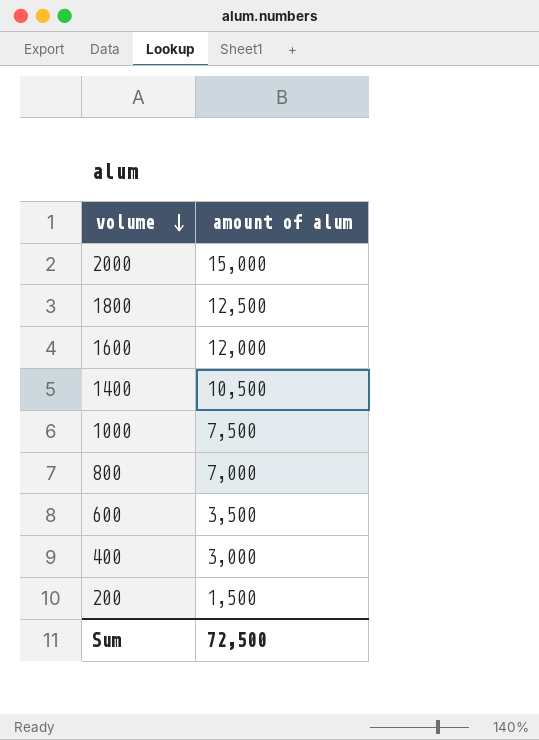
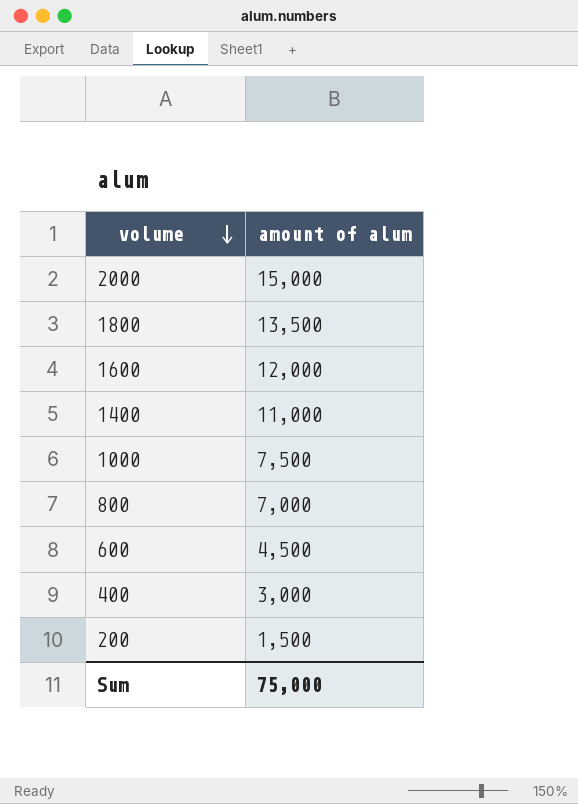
1800 | amount of alum: 12,500 -> 13,500
1400 | amount of alum: 10,500 -> 11,000
600 | amount of alum: 3,500 -> 4,500
Sum | amount of alum: 72,500 -> 75,000

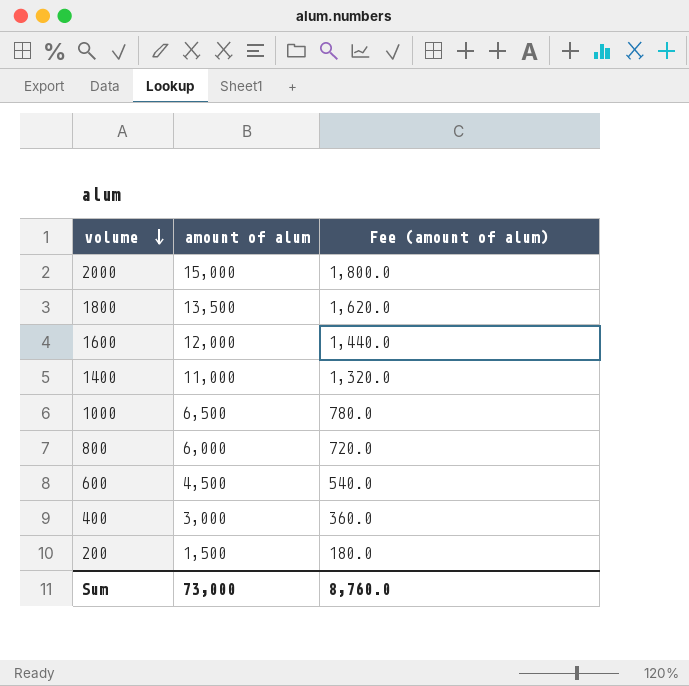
column Fee (amount of alum) | formula: none -> [amount of alum] * 0.12
1000 | amount of alum: 7,500 -> 6,500
800 | amount of alum: 7,000 -> 6,000
Sum | amount of alum: 75,000 -> 73,000

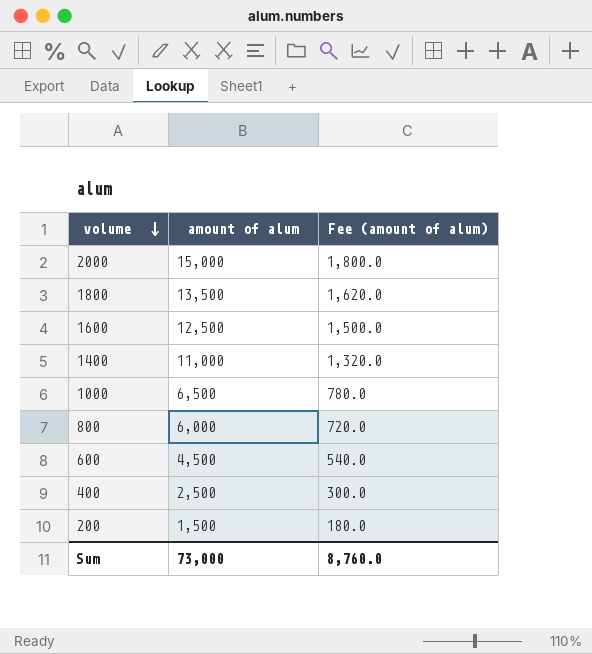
1600 | amount of alum: 12,000 -> 12,500
1600 | Fee (amount of alum): 1,440.0 -> 1,500.0
400 | amount of alum: 3,000 -> 2,500
400 | Fee (amount of alum): 360.0 -> 300.0

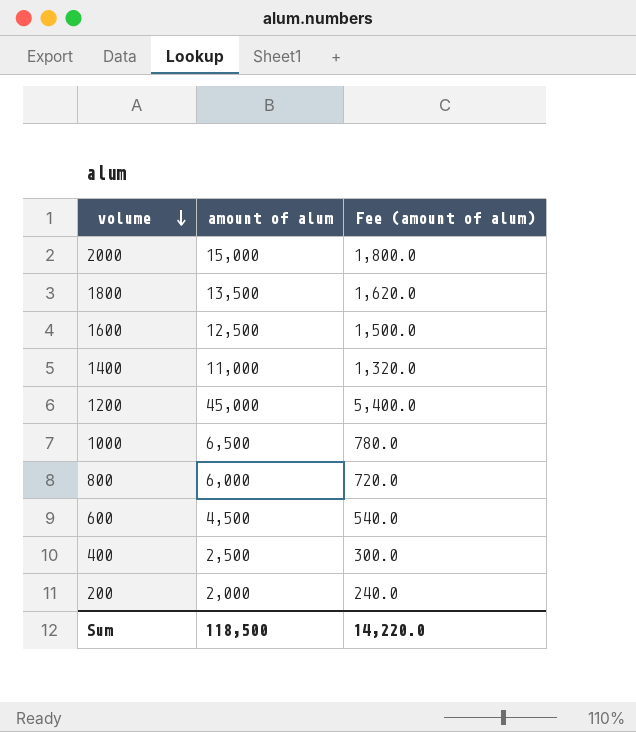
row 1200: none -> 45,000 | 5,400.0
200 | amount of alum: 1,500 -> 2,000
200 | Fee (amount of alum): 180.0 -> 240.0
Sum | amount of alum: 73,000 -> 118,500
Sum | Fee (amount of alum): 8,760.0 -> 14,220.0

